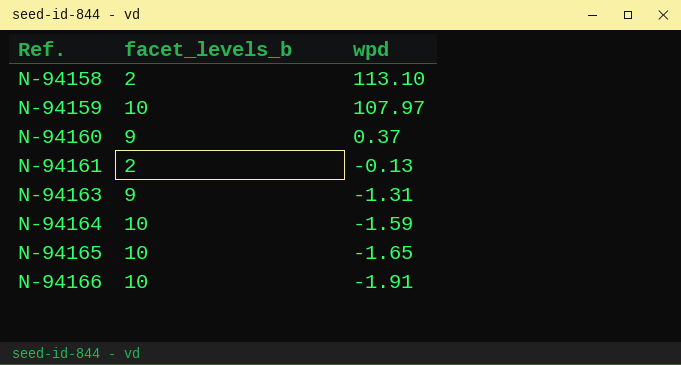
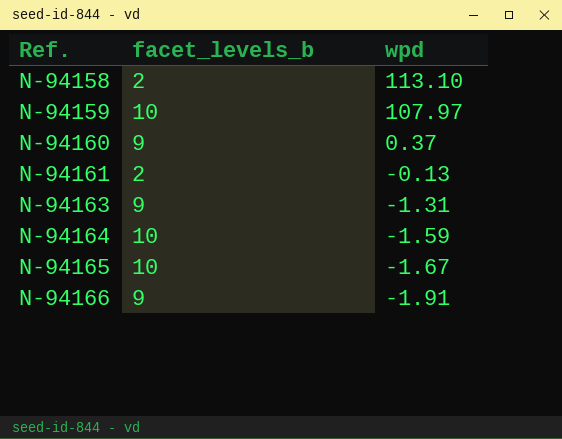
N-94165 | wpd: -1.65 -> -1.67
N-94166 | facet_levels_b: 10 -> 9

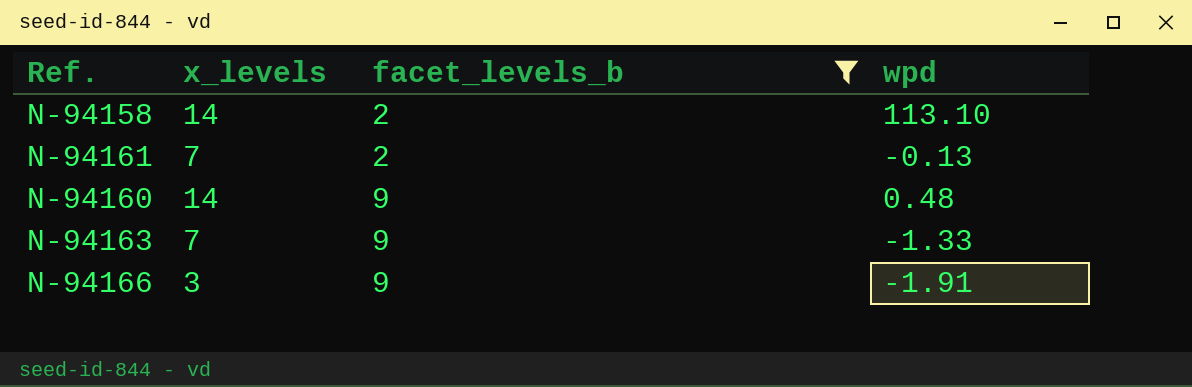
filter: none -> facet_levels_b != 10
row order: Ref. ascending -> facet_levels_b ascending
column x_levels | position: none -> 2
N-94160 | wpd: 0.37 -> 0.48
N-94163 | wpd: -1.31 -> -1.33

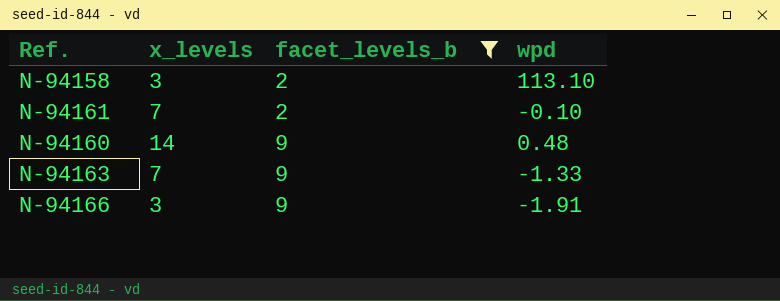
N-94158 | x_levels: 14 -> 3
N-94161 | wpd: -0.13 -> -0.10

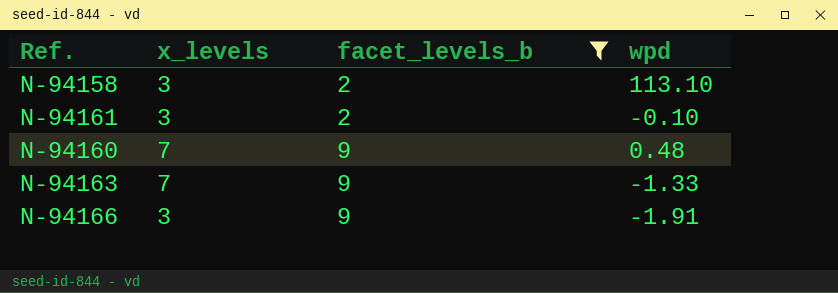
N-94161 | x_levels: 7 -> 3
N-94160 | x_levels: 14 -> 7

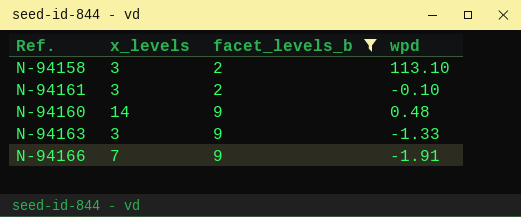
N-94160 | x_levels: 7 -> 14
N-94163 | x_levels: 7 -> 3
N-94166 | x_levels: 3 -> 7

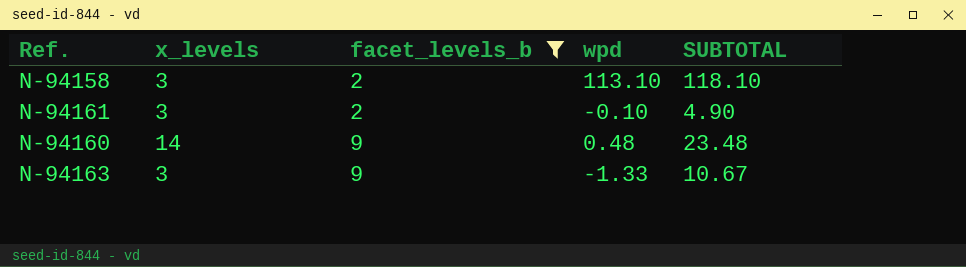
column SUBTOTAL | formula: none -> [x_levels] + [facet_levels_b] + [wpd]
row N-94166: 7 | 9 | -1.91 -> none

